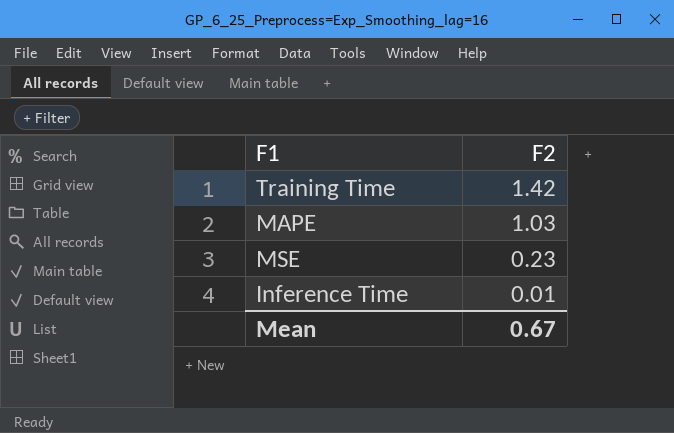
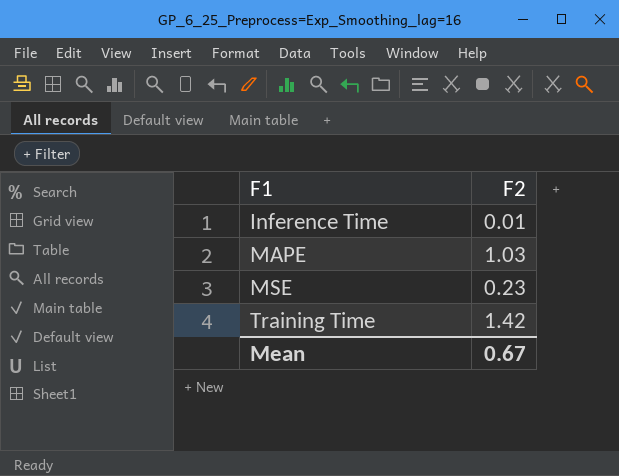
row order: F2 descending -> F1 ascending

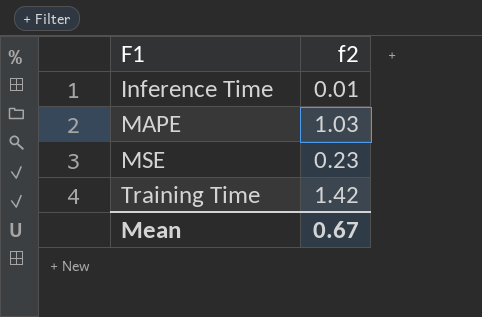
column name: F2 -> f2

